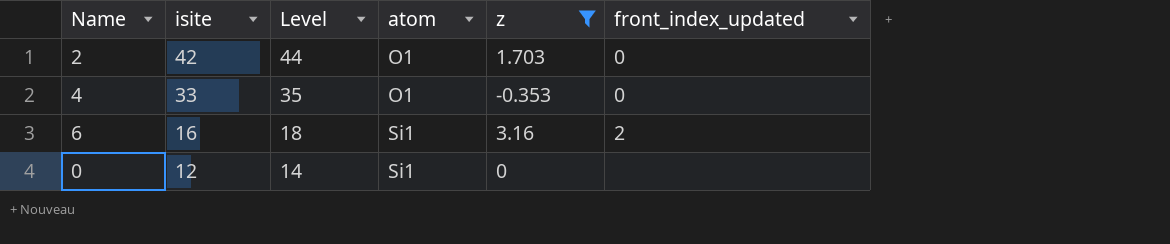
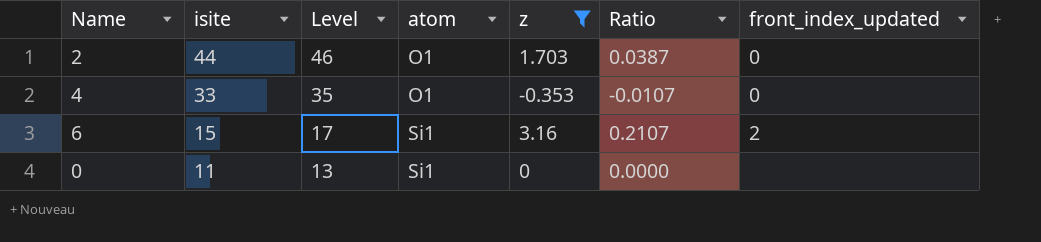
column Ratio | formula: none -> [z] / [isite]
2 | isite: 42 -> 44
2 | Level: 44 -> 46
6 | isite: 16 -> 15
6 | Level: 18 -> 17
0 | isite: 12 -> 11
0 | Level: 14 -> 13

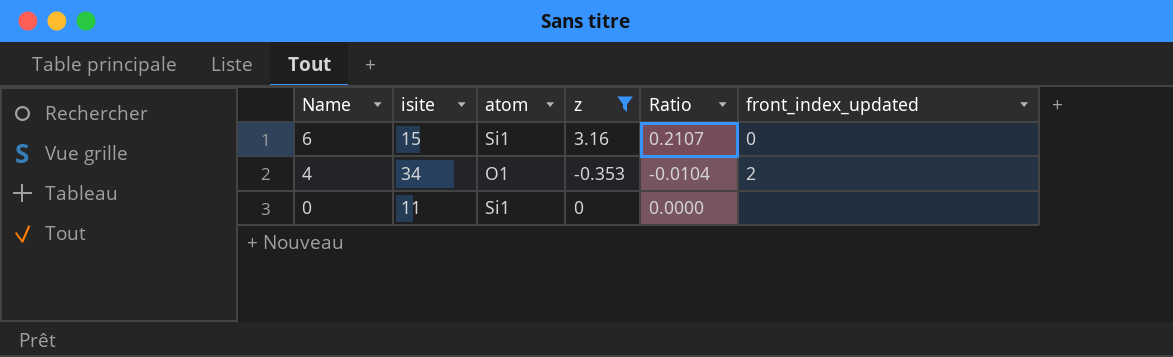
row order: isite descending -> Name descending
column Level | formula: [isite] + 2 -> none
row 2: 44 | 46 | O1 | 1.703 | 0.0387 | 0 -> none
6 | front_index_updated: 2 -> 0
4 | isite: 33 -> 34
4 | Ratio: -0.0107 -> -0.0104
4 | front_index_updated: 0 -> 2

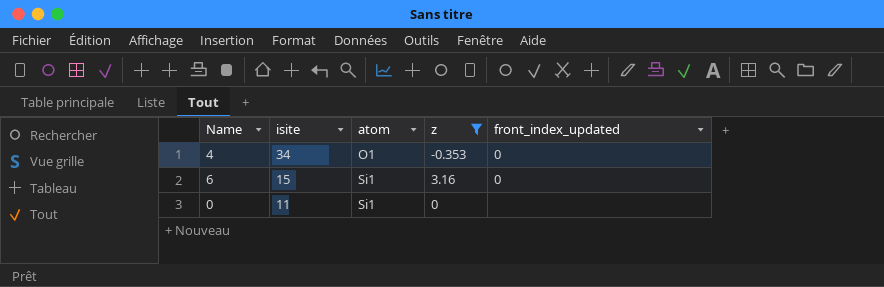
row order: Name descending -> isite descending
column Ratio | formula: [z] / [isite] -> none
4 | front_index_updated: 2 -> 0

